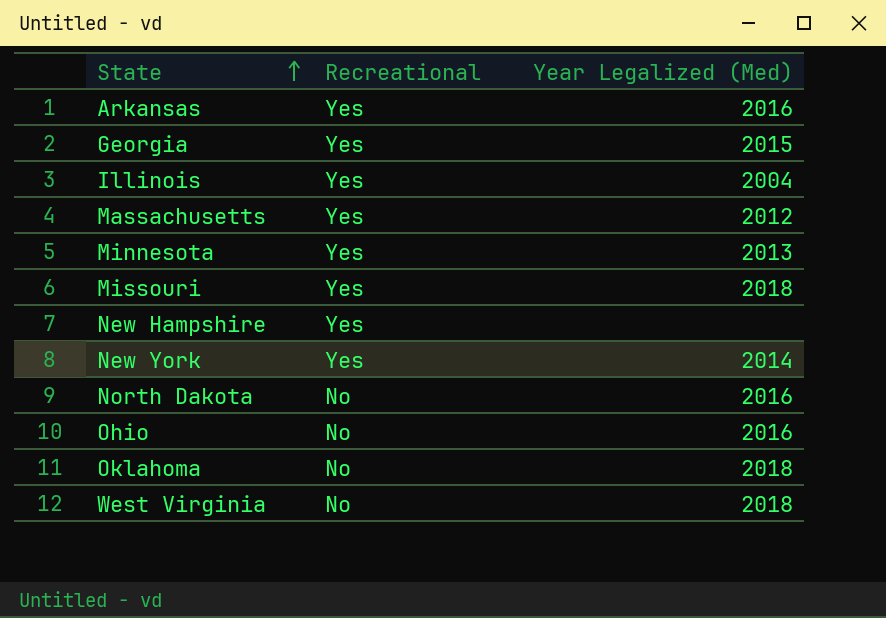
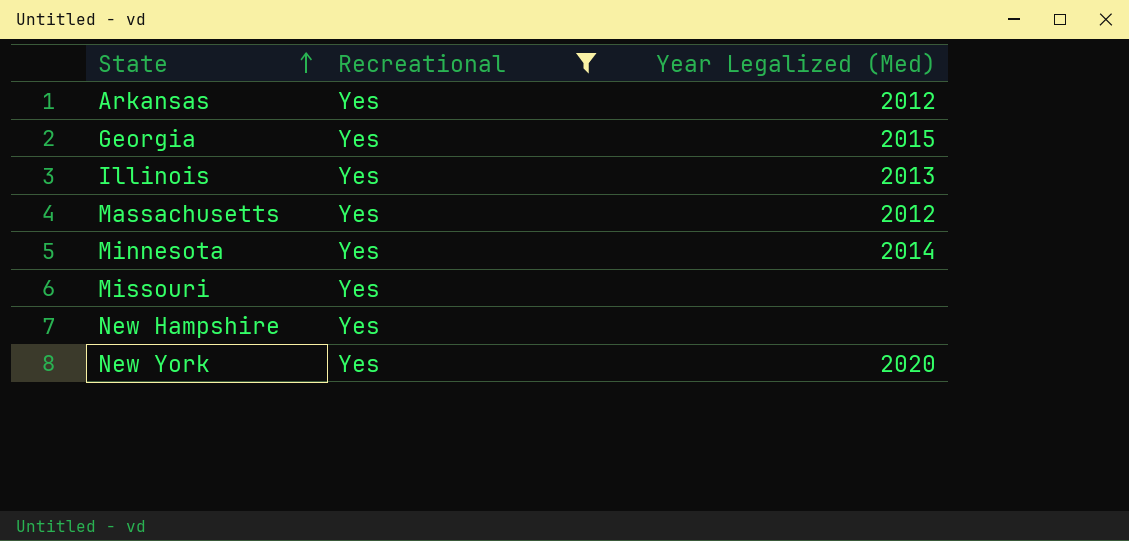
filter: none -> Recreational = Yes
Arkansas | Year Legalized (Med): 2016 -> 2012
Illinois | Year Legalized (Med): 2004 -> 2013
Minnesota | Year Legalized (Med): 2013 -> 2014
Missouri | Year Legalized (Med): 2018 -> none
New York | Year Legalized (Med): 2014 -> 2020

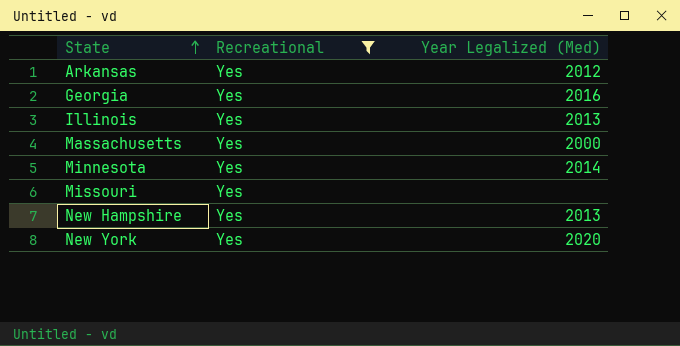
Georgia | Year Legalized (Med): 2015 -> 2016
Massachusetts | Year Legalized (Med): 2012 -> 2000
New Hampshire | Year Legalized (Med): none -> 2013

